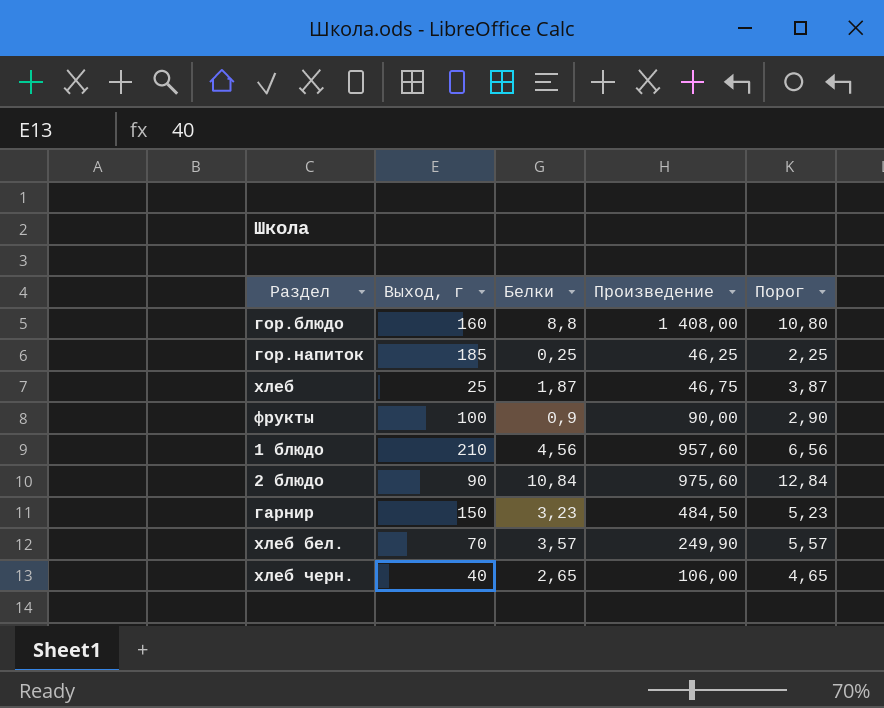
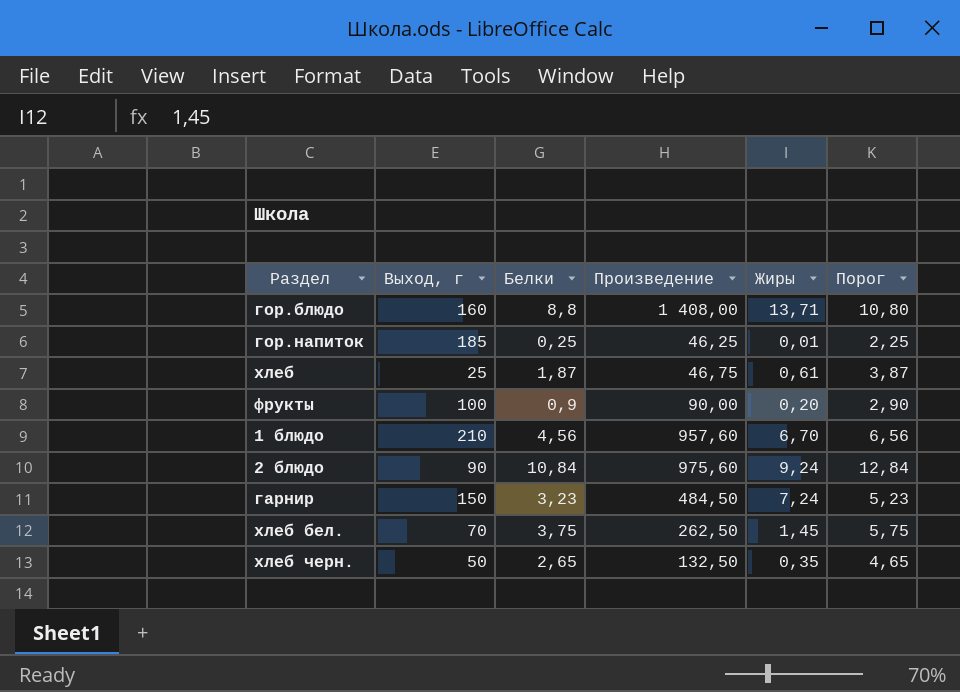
column Жиры | position: none -> 5
хлеб бел. | Белки: 3,57 -> 3,75
хлеб бел. | Произведение: 249,90 -> 262,50
хлеб бел. | Порог: 5,57 -> 5,75
хлеб черн. | Выход, г: 40 -> 50
хлеб черн. | Произведение: 106,00 -> 132,50

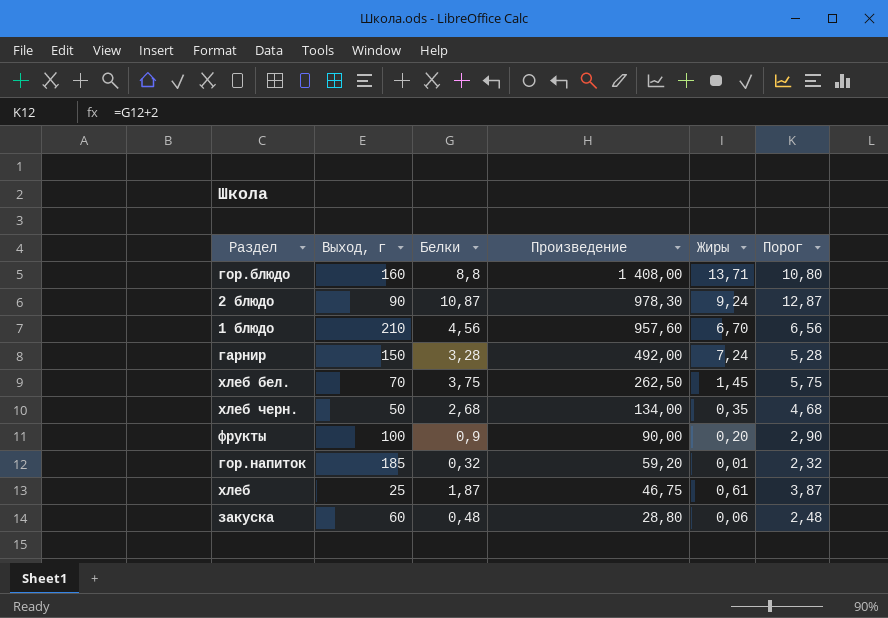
row order: none -> Произведение descending
2 блюдо | Белки: 10,84 -> 10,87
2 блюдо | Произведение: 975,60 -> 978,30
2 блюдо | Порог: 12,84 -> 12,87
гарнир | Белки: 3,23 -> 3,28
гарнир | Произведение: 484,50 -> 492,00
гарнир | Порог: 5,23 -> 5,28
хлеб черн. | Белки: 2,65 -> 2,68
хлеб черн. | Произведение: 132,50 -> 134,00
хлеб черн. | Порог: 4,65 -> 4,68
гор.напиток | Белки: 0,25 -> 0,32
гор.напиток | Произведение: 46,25 -> 59,20
гор.напиток | Порог: 2,25 -> 2,32
row закуска: none -> 60 | 0,48 | 28,80 | 0,06 | 2,48

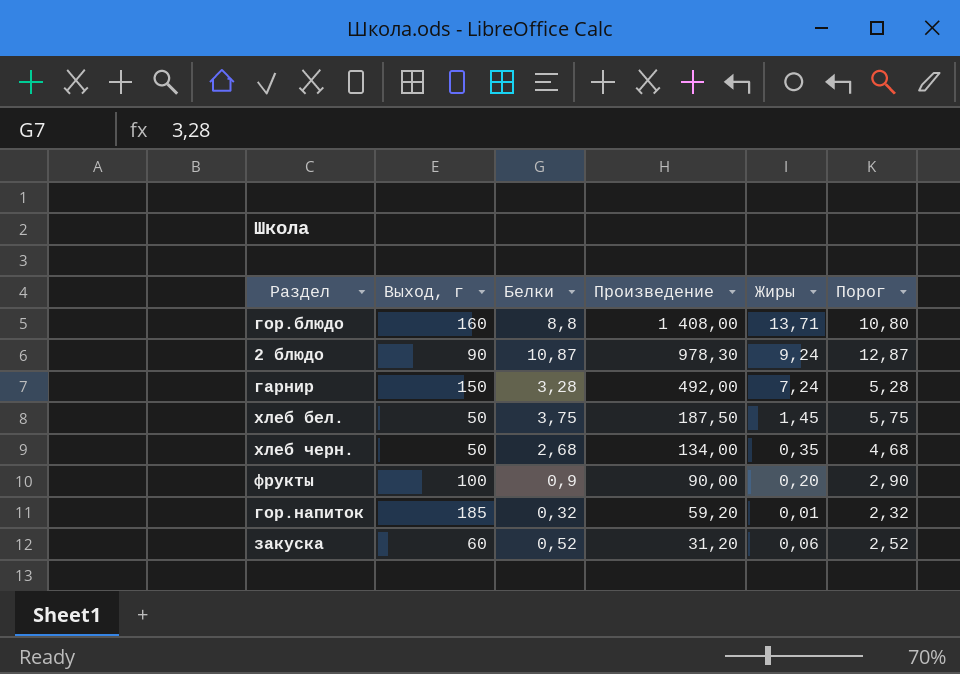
row 1 блюдо: 210 | 4,56 | 957,60 | 6,70 | 6,56 -> none
row хлеб: 25 | 1,87 | 46,75 | 0,61 | 3,87 -> none
хлеб бел. | Выход, г: 70 -> 50
хлеб бел. | Произведение: 262,50 -> 187,50
закуска | Белки: 0,48 -> 0,52
закуска | Произведение: 28,80 -> 31,20
закуска | Порог: 2,48 -> 2,52

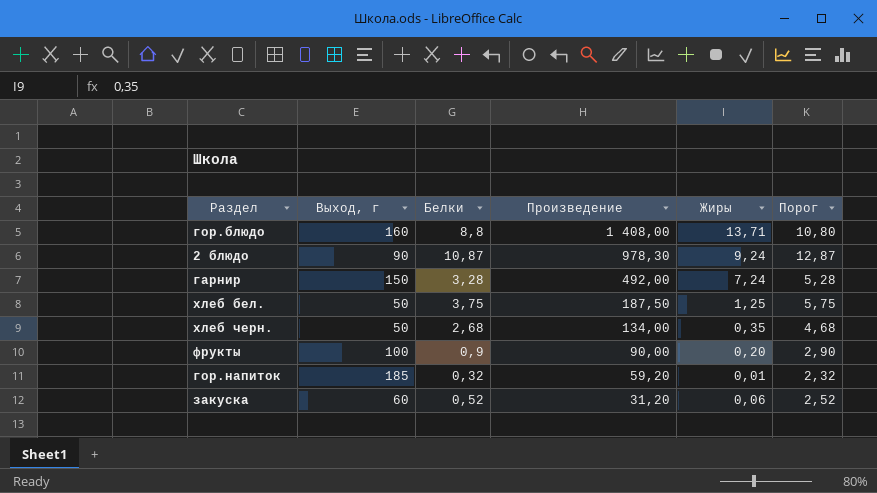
хлеб бел. | Жиры: 1,45 -> 1,25

